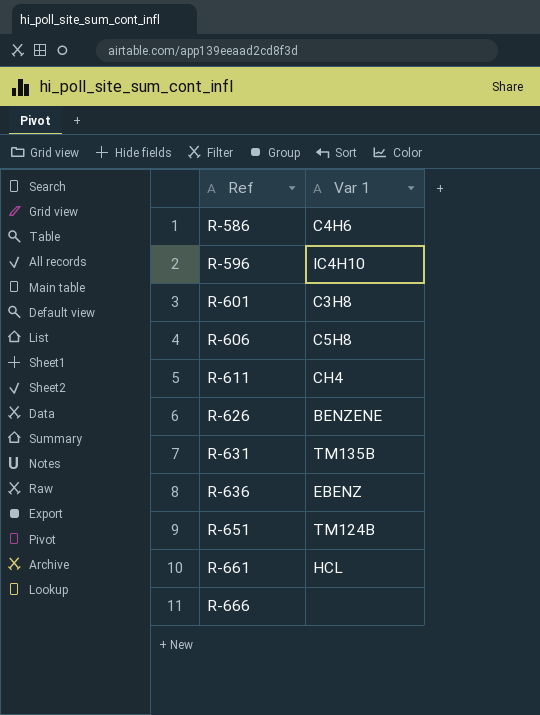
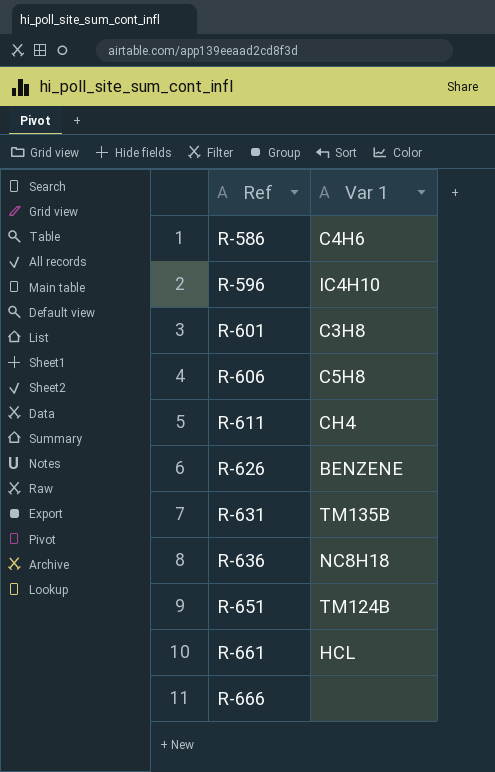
R-636 | Var 1: EBENZ -> NC8H18

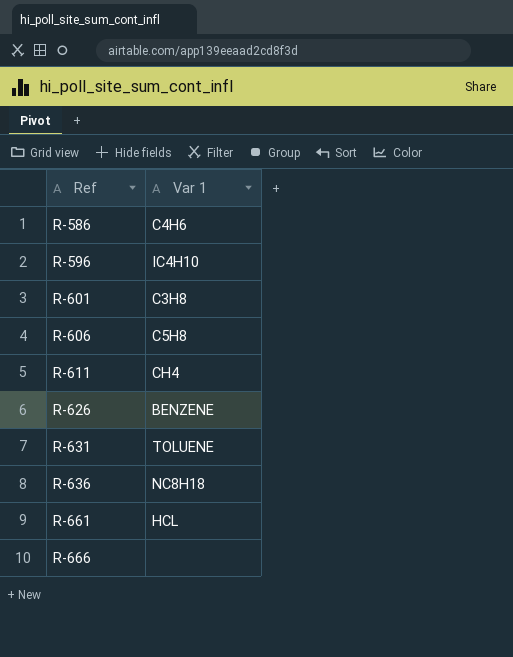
row R-651: TM124B -> none
R-631 | Var 1: TM135B -> TOLUENE

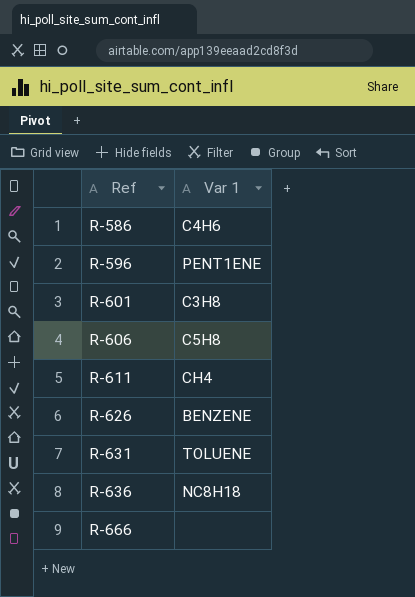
row R-661: HCL -> none
R-596 | Var 1: IC4H10 -> PENT1ENE

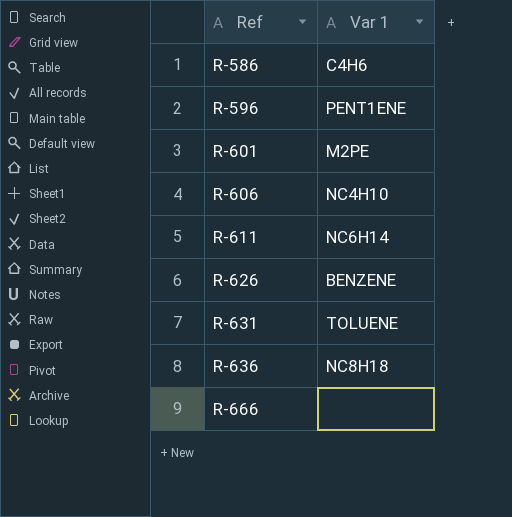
R-601 | Var 1: C3H8 -> M2PE
R-606 | Var 1: C5H8 -> NC4H10
R-611 | Var 1: CH4 -> NC6H14

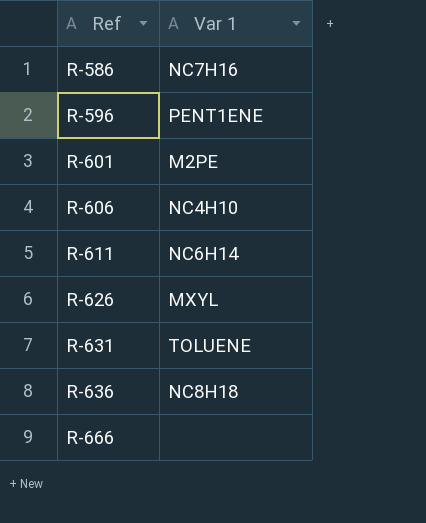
R-586 | Var 1: C4H6 -> NC7H16
R-626 | Var 1: BENZENE -> MXYL

